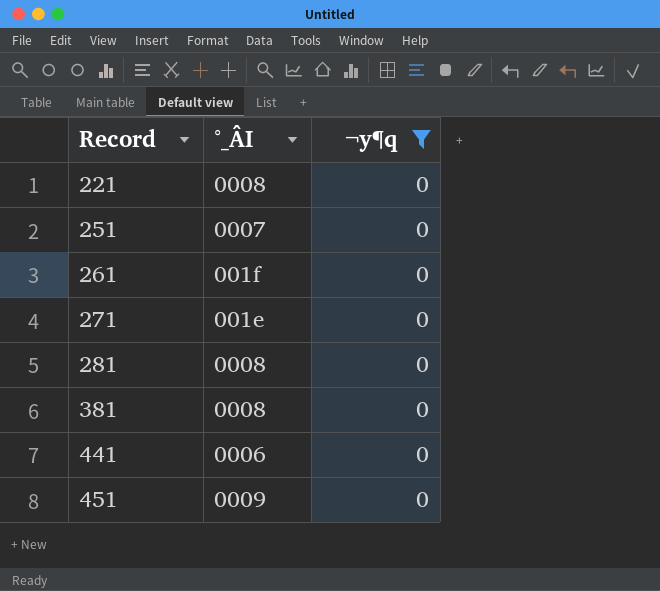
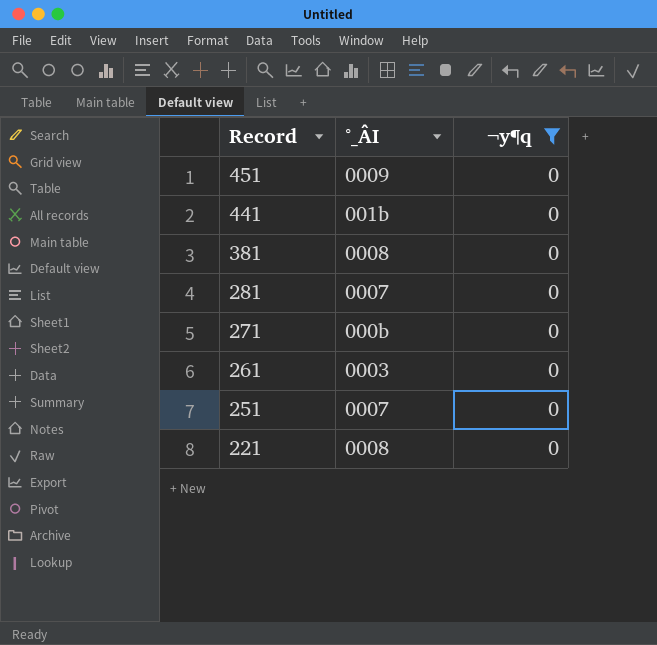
row order: Record ascending -> Record descending
441 | °_ÂI: 0006 -> 001b
281 | °_ÂI: 0008 -> 0007
271 | °_ÂI: 001e -> 000b
261 | °_ÂI: 001f -> 0003

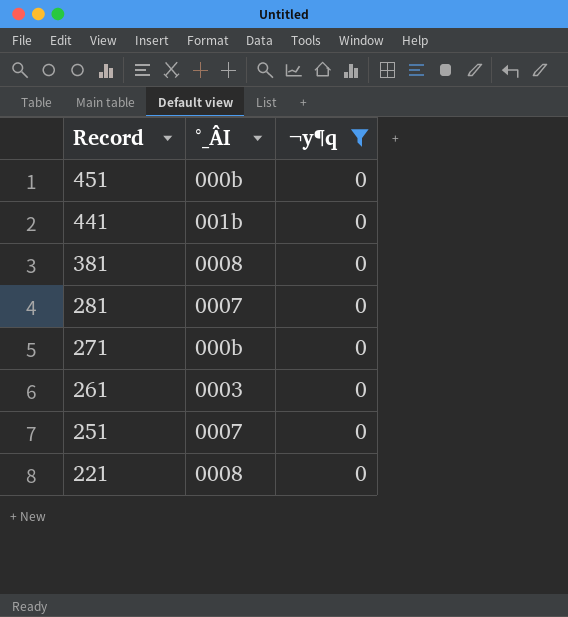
451 | °_ÂI: 0009 -> 000b

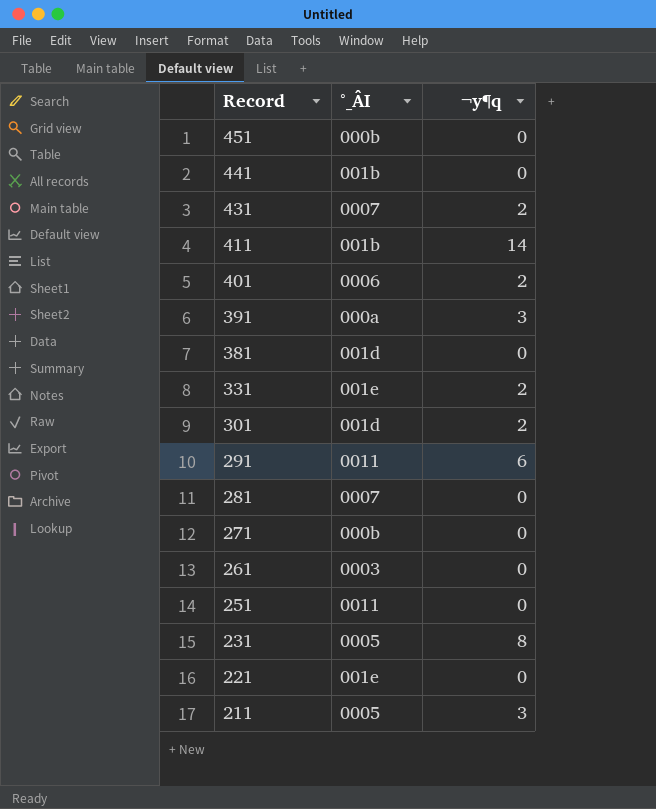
filter: ¬y¶q = 0 -> none
381 | °_ÂI: 0008 -> 001d
251 | °_ÂI: 0007 -> 0011
221 | °_ÂI: 0008 -> 001e

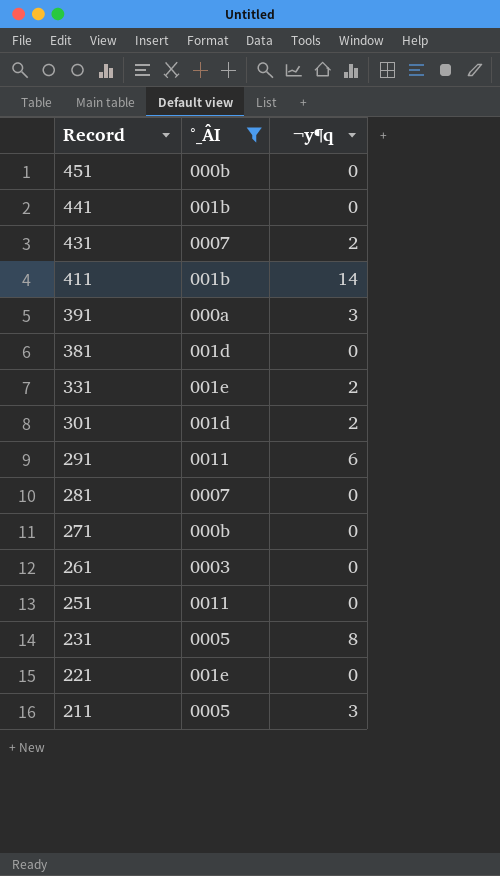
filter: none -> °_ÂI != 0006

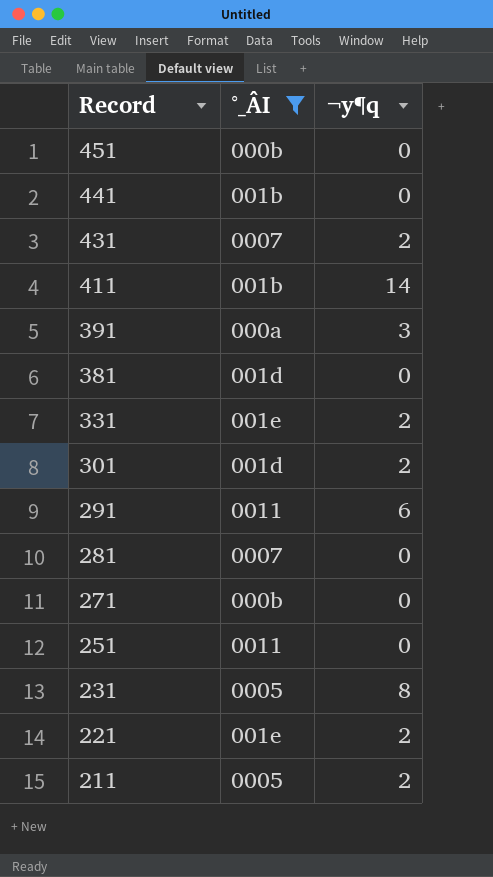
row 261: 0003 | 0 -> none
221 | ¬y¶q: 0 -> 2
211 | ¬y¶q: 3 -> 2

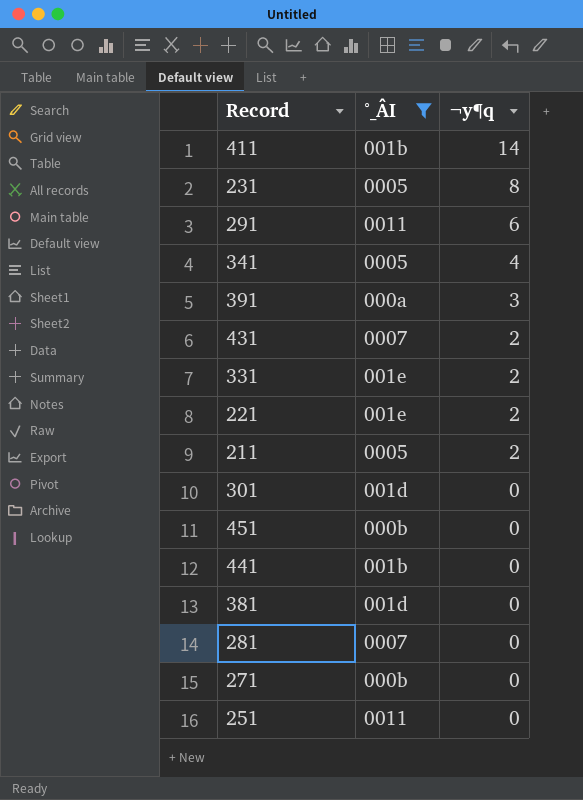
row order: Record descending -> ¬y¶q descending
row 341: none -> 0005 | 4
301 | ¬y¶q: 2 -> 0

